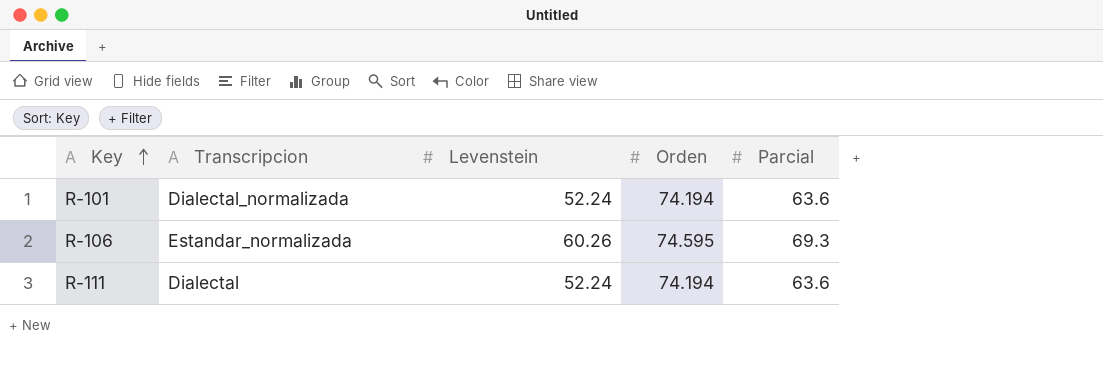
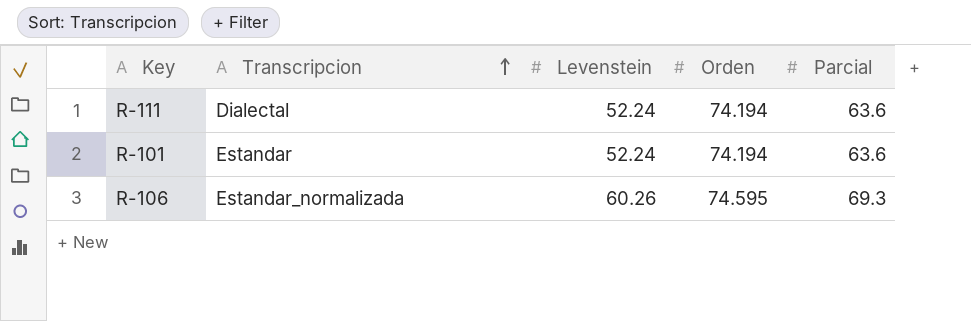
row order: Key ascending -> Transcripcion ascending
R-101 | Transcripcion: Dialectal_normalizada -> Estandar

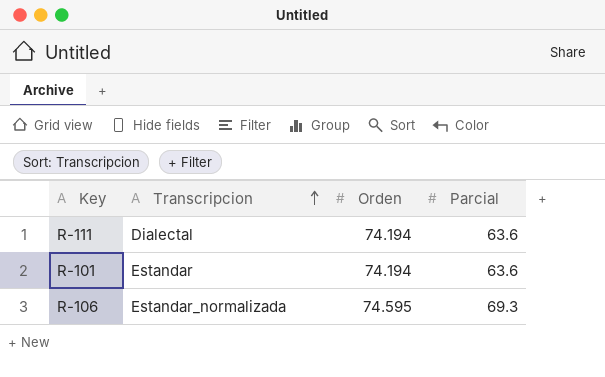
column Levenstein | position: 3 -> none

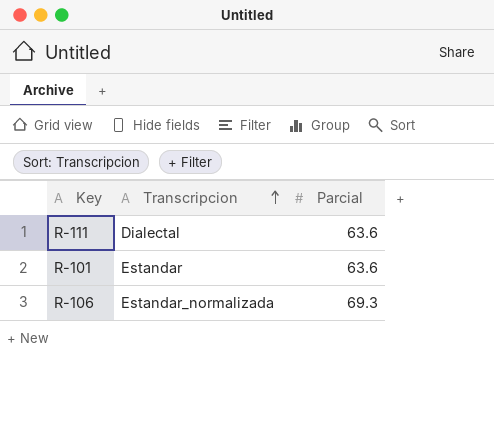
column Orden | position: 3 -> none

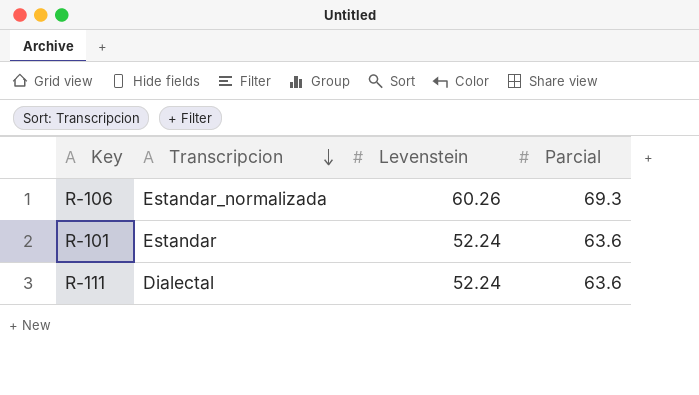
row order: Transcripcion ascending -> Transcripcion descending
column Levenstein | position: none -> 3

